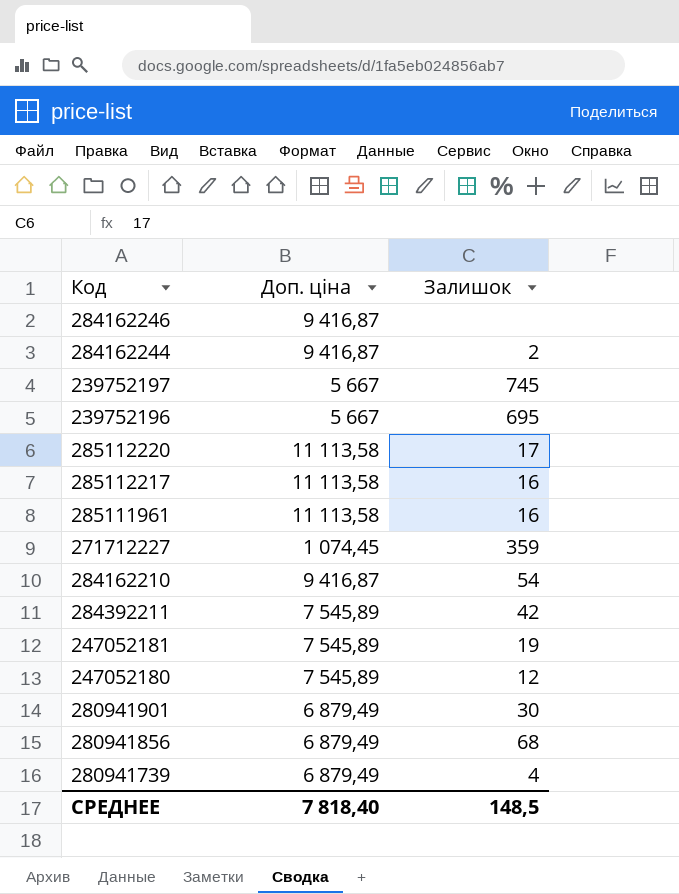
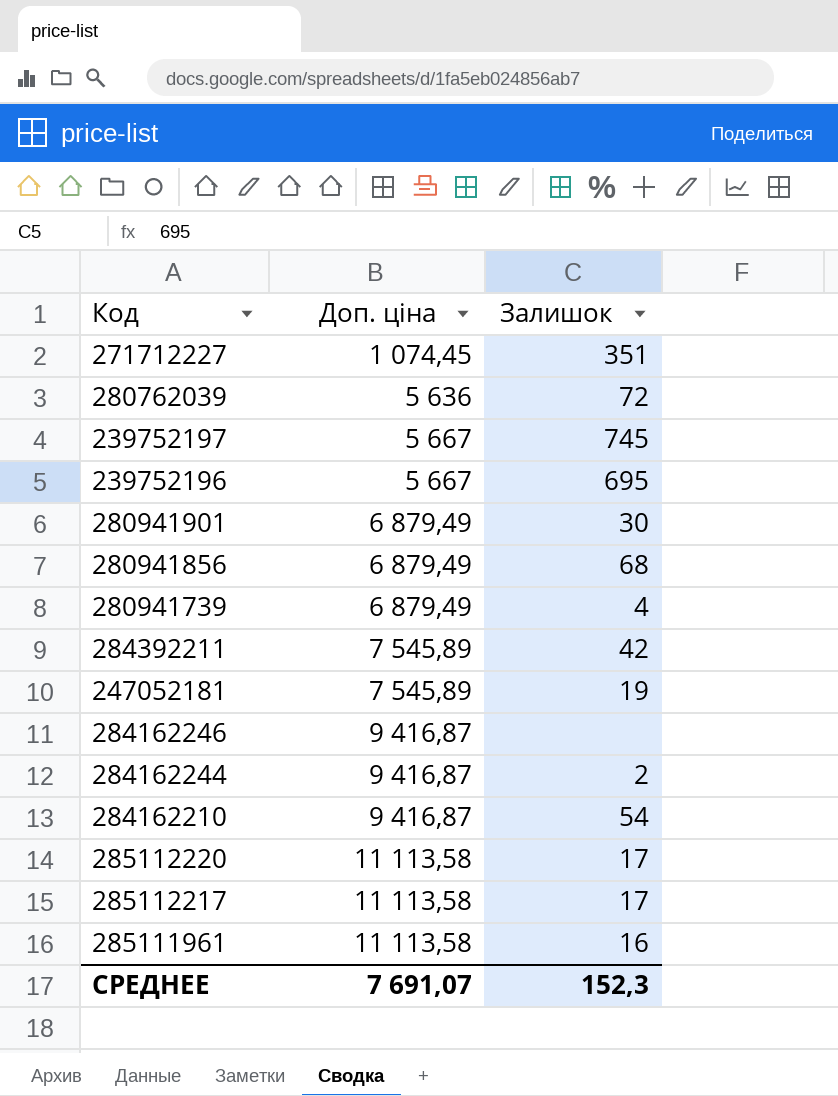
row order: none -> Доп. ціна ascending
row 247052180: 7 545,89 | 12 -> none
271712227 | Залишок: 359 -> 351
row 280762039: none -> 5 636 | 72
285112217 | Залишок: 16 -> 17
СРЕДНЕЕ | Доп. ціна: 7 818,40 -> 7 691,07
СРЕДНЕЕ | Залишок: 148,5 -> 152,3

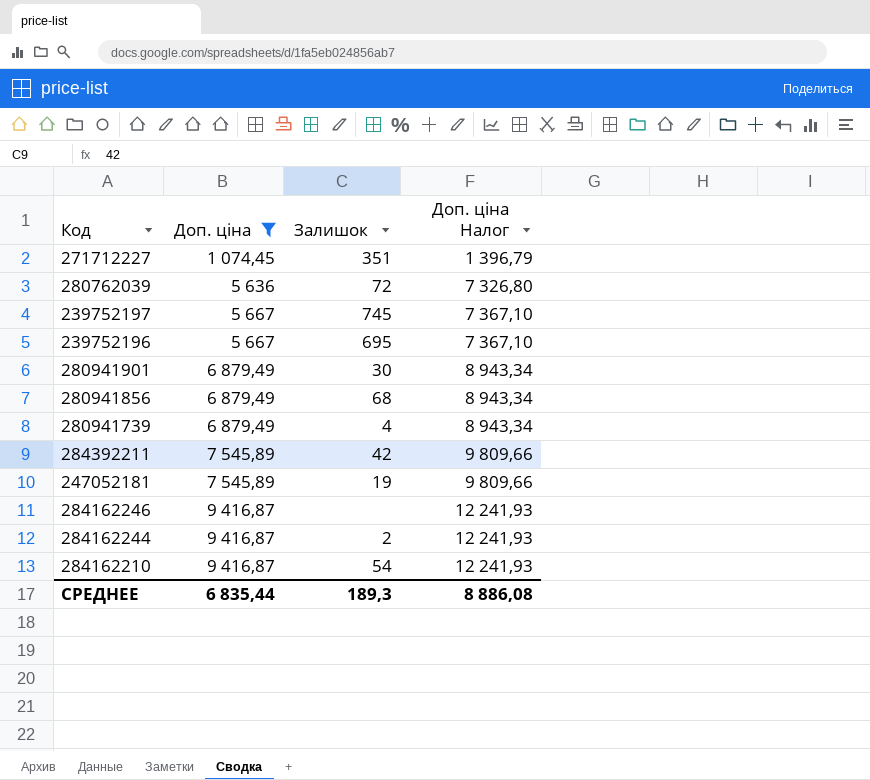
filter: none -> Доп. ціна != 11 113,58
column Доп. ціна Налог | formula: none -> [Доп. ціна] * 1,3
СРЕДНЕЕ | Доп. ціна: 7 691,07 -> 6 835,44
СРЕДНЕЕ | Залишок: 152,3 -> 189,3

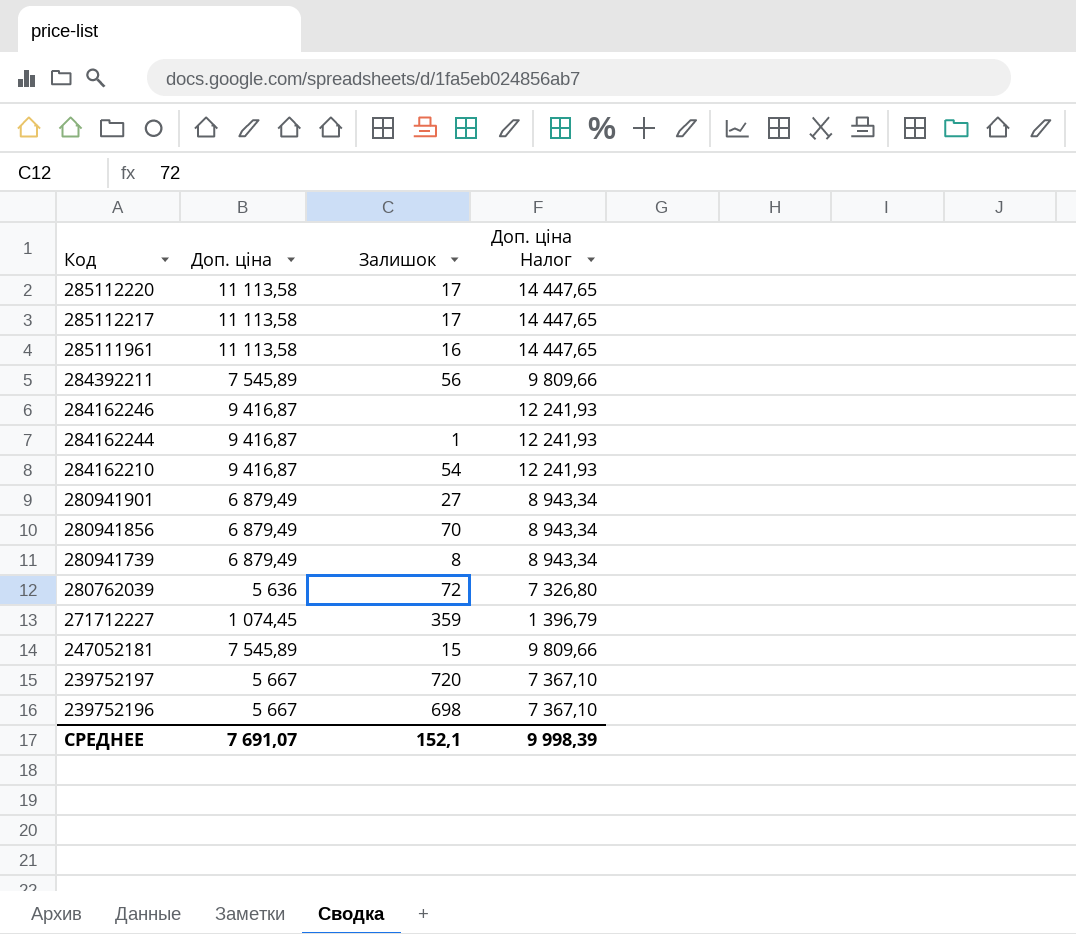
filter: Доп. ціна != 11 113,58 -> none
row order: Доп. ціна ascending -> Код descending
284392211 | Залишок: 42 -> 56
284162244 | Залишок: 2 -> 1
280941901 | Залишок: 30 -> 27
280941856 | Залишок: 68 -> 70
280941739 | Залишок: 4 -> 8
271712227 | Залишок: 351 -> 359
247052181 | Залишок: 19 -> 15
239752197 | Залишок: 745 -> 720
239752196 | Залишок: 695 -> 698
СРЕДНЕЕ | Доп. ціна: 6 835,44 -> 7 691,07
СРЕДНЕЕ | Залишок: 189,3 -> 152,1
СРЕДНЕЕ | Доп. ціна Налог: 8 886,08 -> 9 998,39

